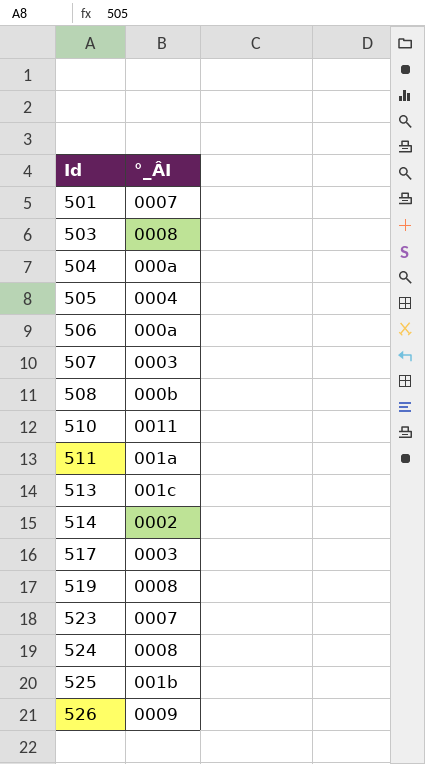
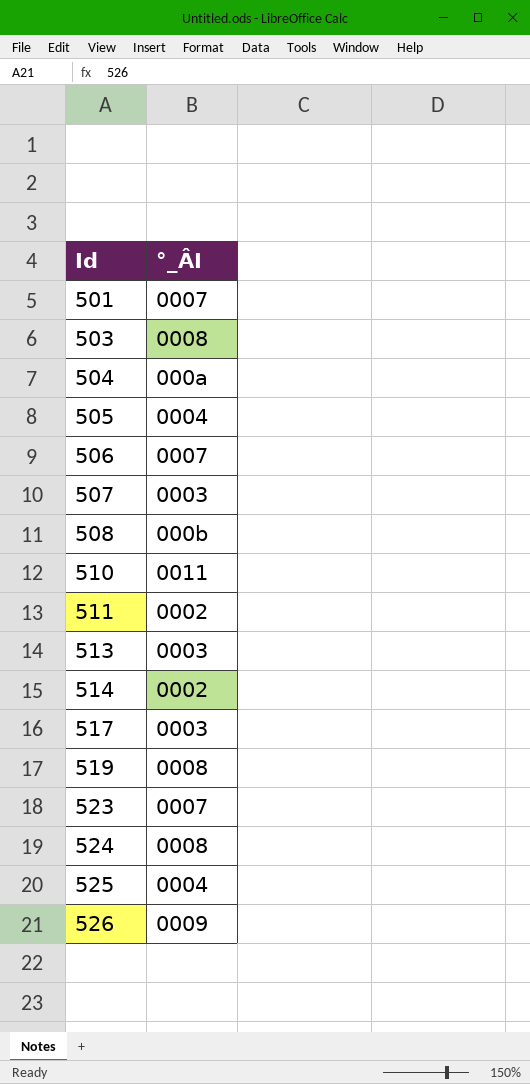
506 | °_ÂI: 000a -> 0007
511 | °_ÂI: 001a -> 0002
513 | °_ÂI: 001c -> 0003
525 | °_ÂI: 001b -> 0004

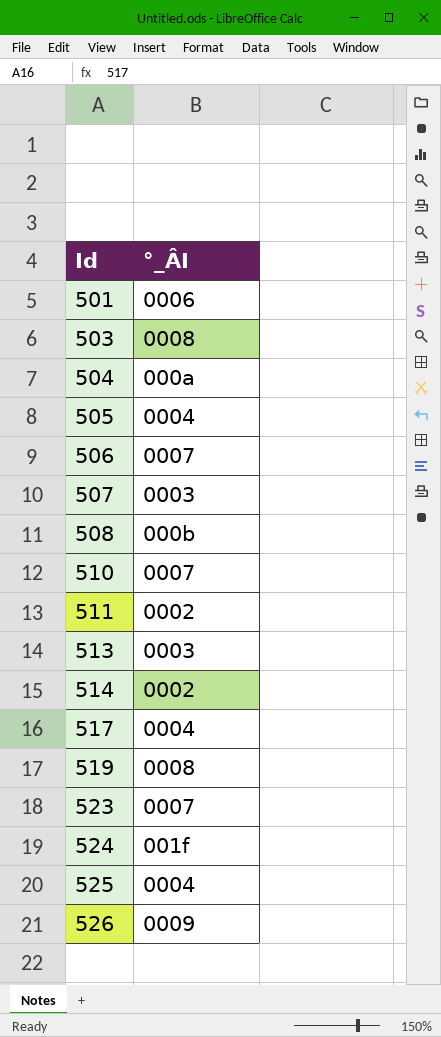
501 | °_ÂI: 0007 -> 0006
510 | °_ÂI: 0011 -> 0007
517 | °_ÂI: 0003 -> 0004
524 | °_ÂI: 0008 -> 001f

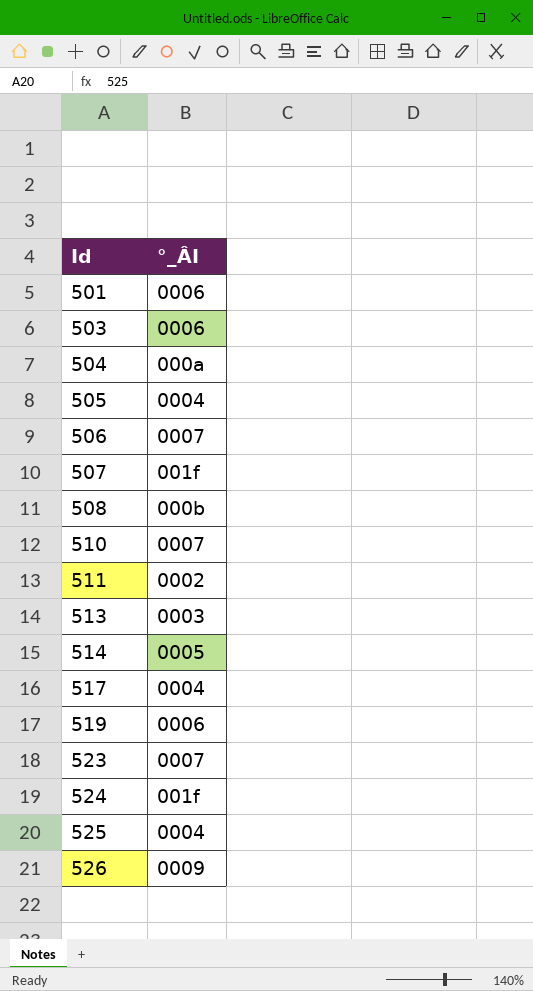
503 | °_ÂI: 0008 -> 0006
507 | °_ÂI: 0003 -> 001f
514 | °_ÂI: 0002 -> 0005
519 | °_ÂI: 0008 -> 0006

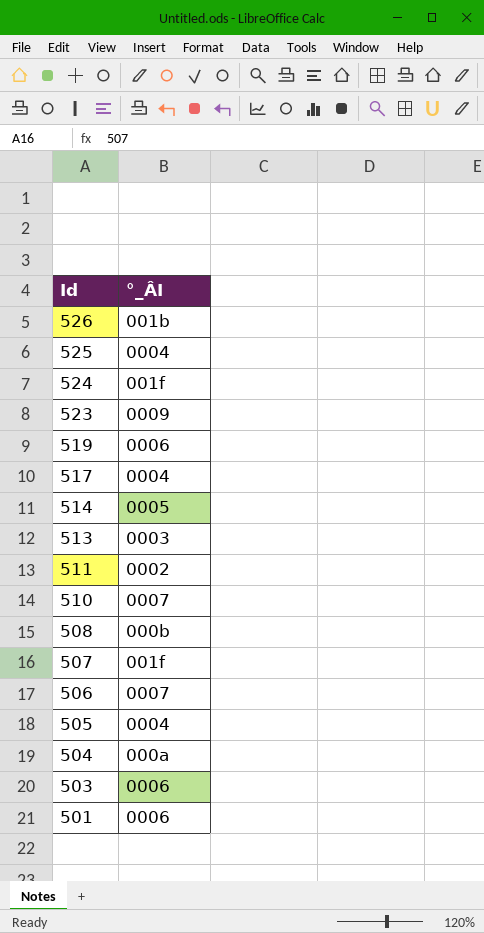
row order: Id ascending -> Id descending
526 | °_ÂI: 0009 -> 001b
523 | °_ÂI: 0007 -> 0009

